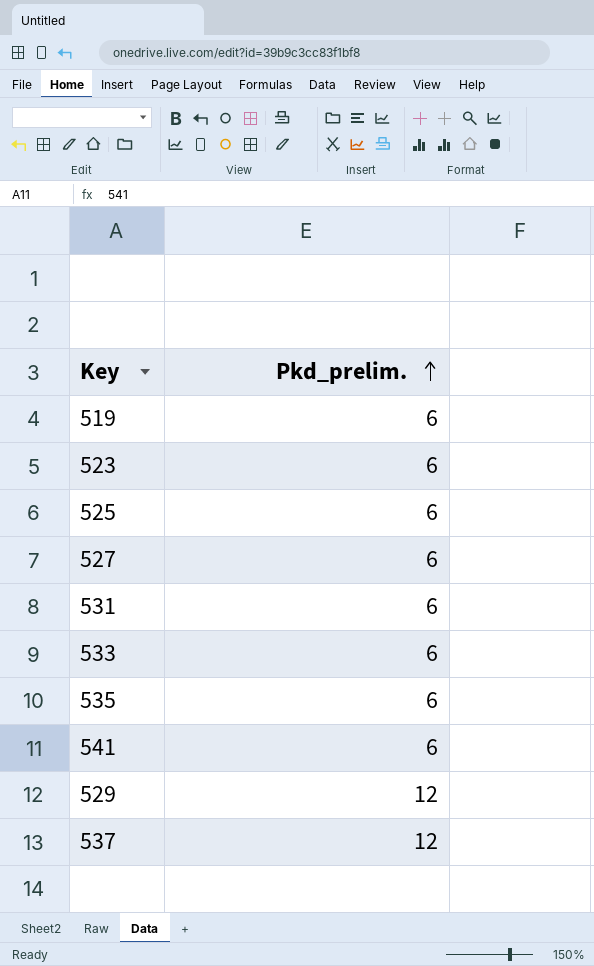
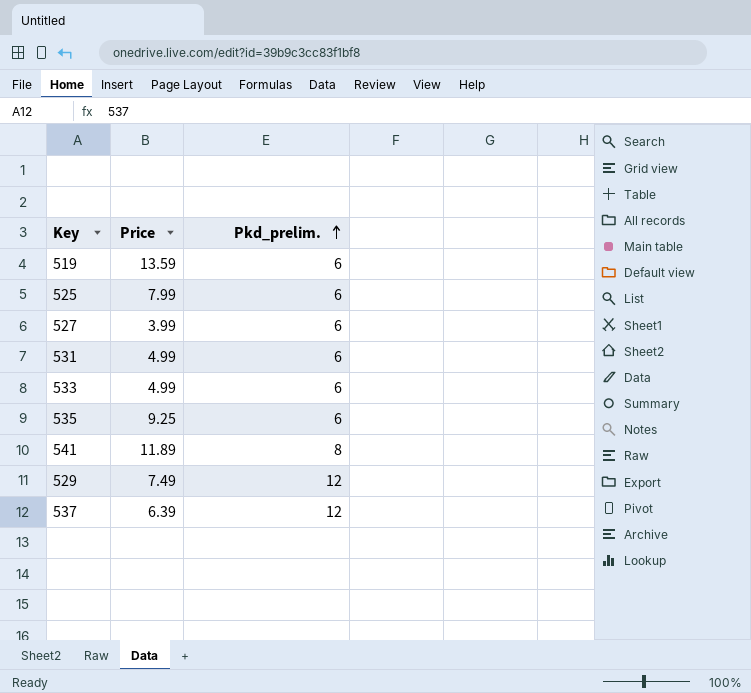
column Price | position: none -> 2
row 523: 6 -> none
541 | Pkd_prelim.: 6 -> 8

